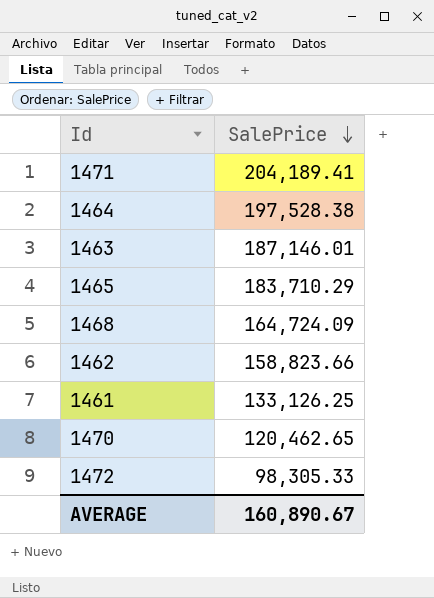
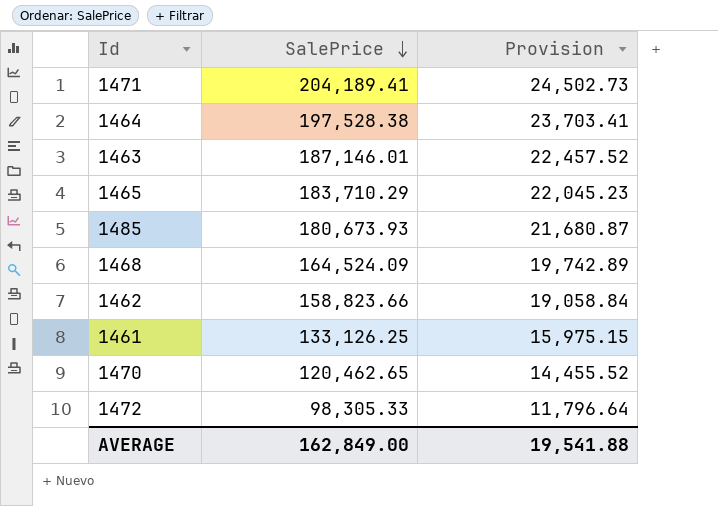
column Provision | formula: none -> [SalePrice] * 0.12
row 1485: none -> 180,673.93 | 21,680.87
1468 | SalePrice: 164,724.09 -> 164,524.09
AVERAGE | SalePrice: 160,890.67 -> 162,849.00

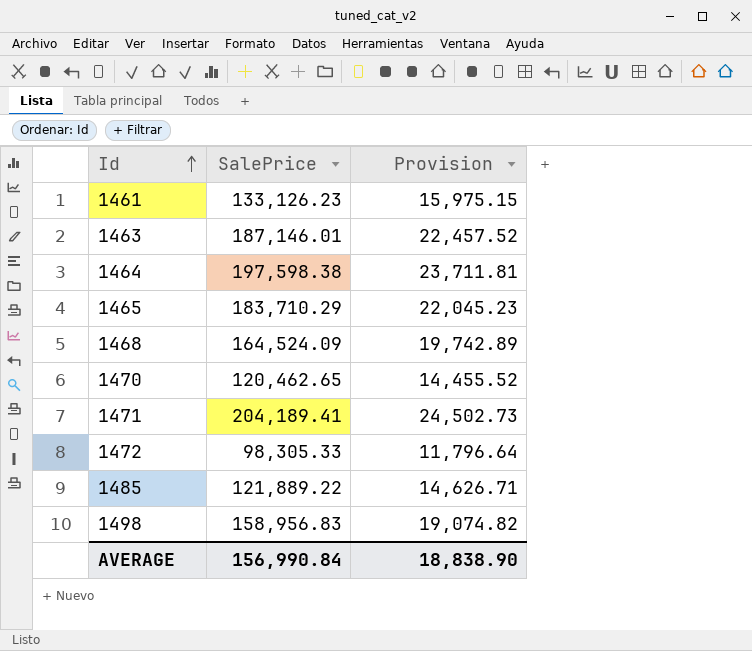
row order: SalePrice descending -> Id ascending
row 1462: 158,823.66 | 19,058.84 -> none
1461 | SalePrice: 133,126.25 -> 133,126.23
1464 | SalePrice: 197,528.38 -> 197,598.38
1464 | Provision: 23,703.41 -> 23,711.81
1485 | SalePrice: 180,673.93 -> 121,889.22
1485 | Provision: 21,680.87 -> 14,626.71
row 1498: none -> 158,956.83 | 19,074.82
AVERAGE | SalePrice: 162,849.00 -> 156,990.84
AVERAGE | Provision: 19,541.88 -> 18,838.90

